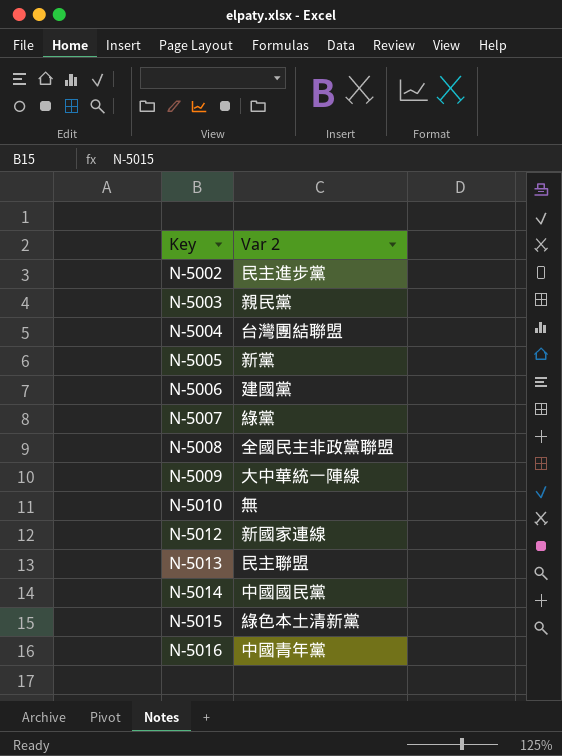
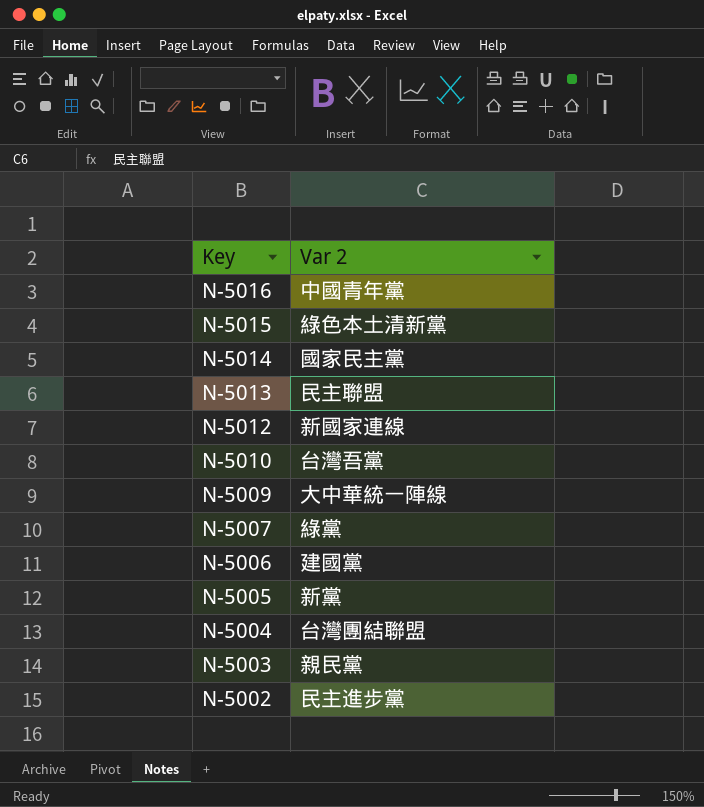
row order: Key ascending -> Key descending
row N-5008: 全國民主非政黨聯盟 -> none
N-5014 | Var 2: 中國國民黨 -> 國家民主黨
N-5010 | Var 2: 無 -> 台灣吾黨

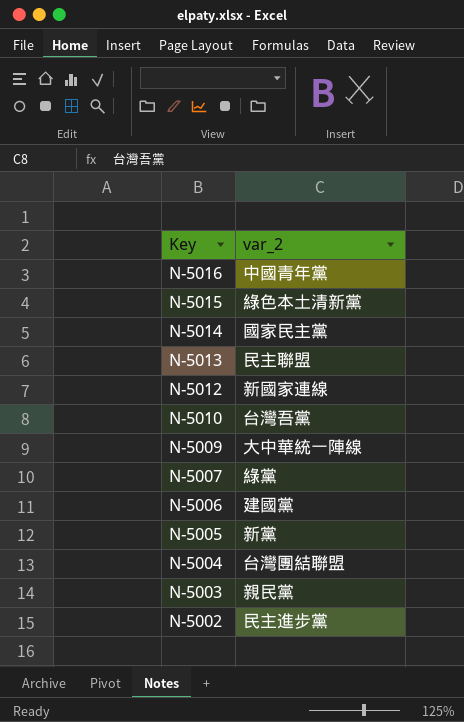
column name: Var 2 -> var_2

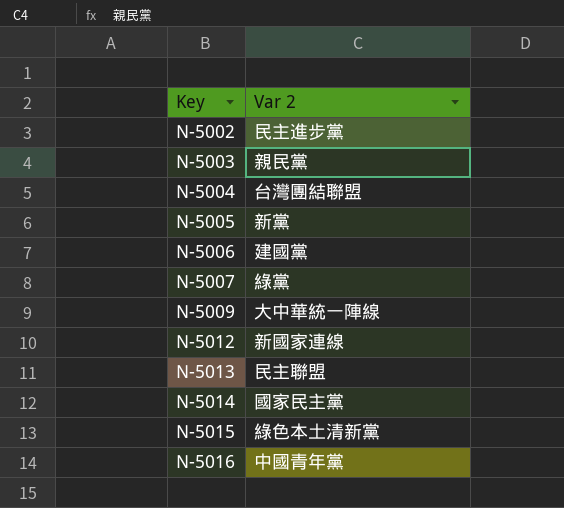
row order: Key descending -> Key ascending
column name: var_2 -> Var 2
row N-5010: 台灣吾黨 -> none

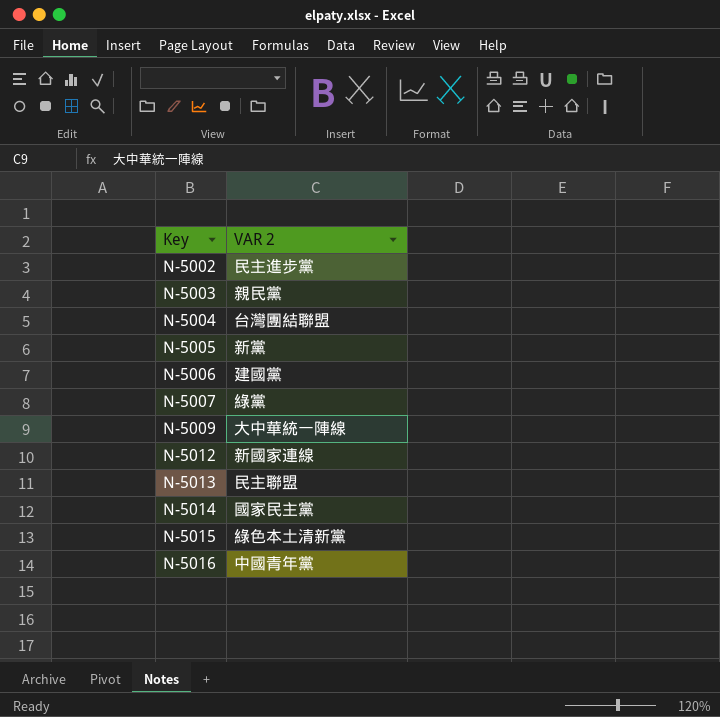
column name: Var 2 -> VAR 2

